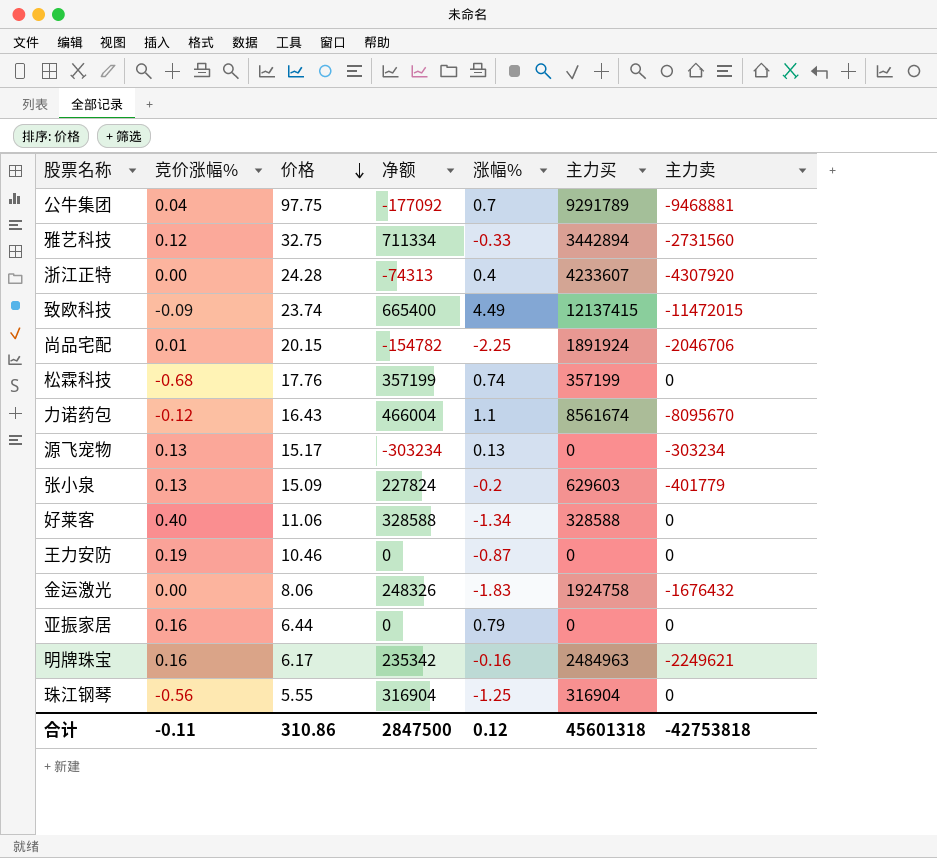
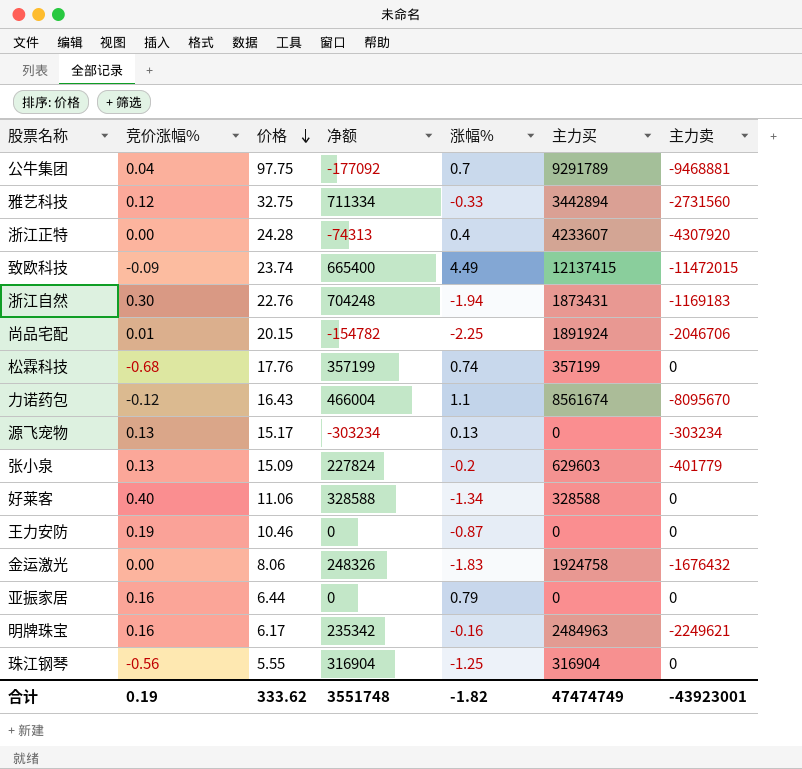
row 浙江自然: none -> 0.30 | 22.76 | 704248 | -1.94 | 1873431 | -1169183
合计 | 竞价涨幅%: -0.11 -> 0.19
合计 | 价格: 310.86 -> 333.62
合计 | 净额: 2847500 -> 3551748
合计 | 涨幅%: 0.12 -> -1.82
合计 | 主力买: 45601318 -> 47474749
合计 | 主力卖: -42753818 -> -43923001

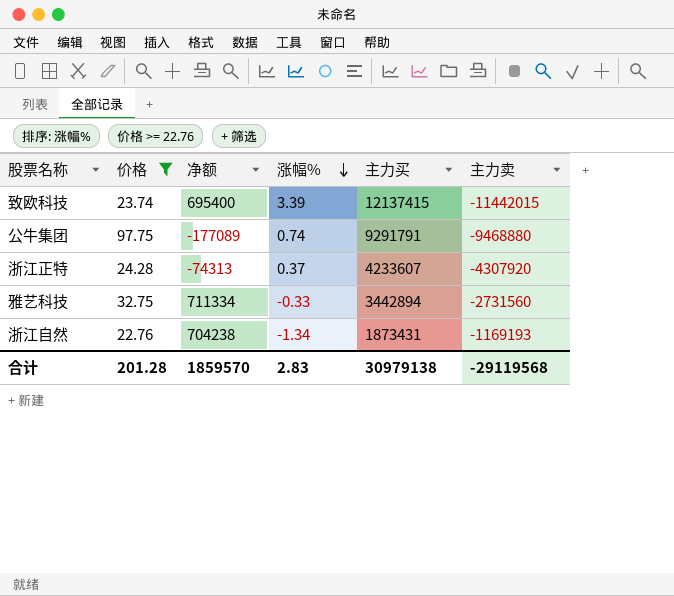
filter: none -> 价格 >= 22.76
row order: 价格 descending -> 涨幅% descending
column 竞价涨幅% | position: 2 -> none
致欧科技 | 净额: 665400 -> 695400
致欧科技 | 涨幅%: 4.49 -> 3.39
致欧科技 | 主力卖: -11472015 -> -11442015
公牛集团 | 净额: -177092 -> -177089
公牛集团 | 涨幅%: 0.7 -> 0.74
公牛集团 | 主力买: 9291789 -> 9291791
公牛集团 | 主力卖: -9468881 -> -9468880
浙江正特 | 涨幅%: 0.4 -> 0.37
浙江自然 | 净额: 704248 -> 704238
浙江自然 | 涨幅%: -1.94 -> -1.34
浙江自然 | 主力卖: -1169183 -> -1169193
合计 | 价格: 333.62 -> 201.28
合计 | 净额: 3551748 -> 1859570
合计 | 涨幅%: -1.82 -> 2.83
合计 | 主力买: 47474749 -> 30979138
合计 | 主力卖: -43923001 -> -29119568

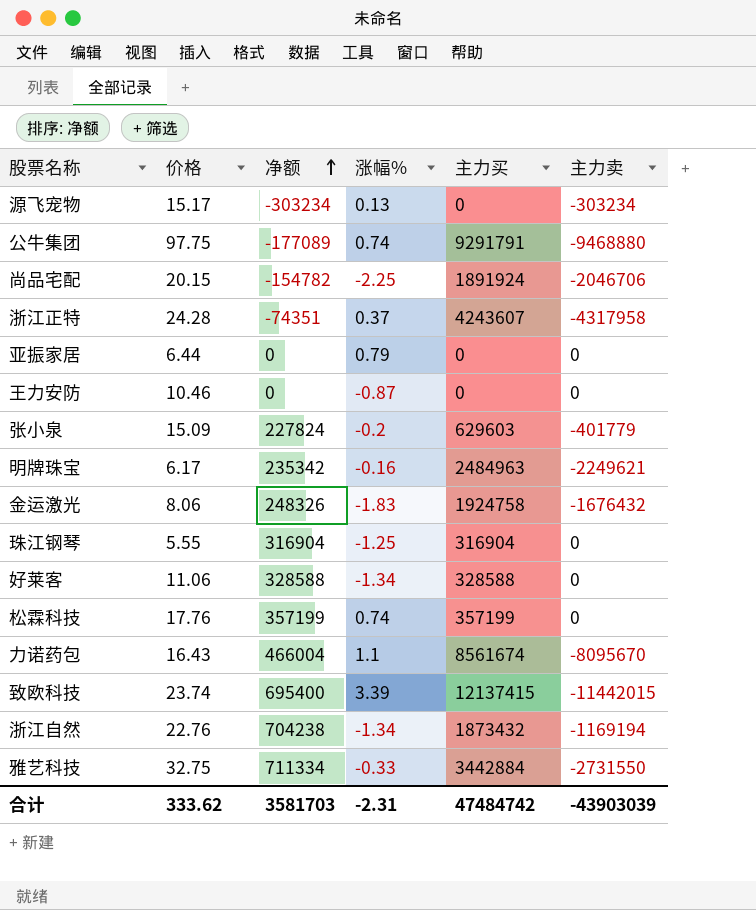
filter: 价格 >= 22.76 -> none
row order: 涨幅% descending -> 净额 ascending
浙江正特 | 净额: -74313 -> -74351
浙江正特 | 主力买: 4233607 -> 4243607
浙江正特 | 主力卖: -4307920 -> -4317958
浙江自然 | 主力买: 1873431 -> 1873432
浙江自然 | 主力卖: -1169193 -> -1169194
雅艺科技 | 主力买: 3442894 -> 3442884
雅艺科技 | 主力卖: -2731560 -> -2731550
合计 | 价格: 201.28 -> 333.62
合计 | 净额: 1859570 -> 3581703
合计 | 涨幅%: 2.83 -> -2.31
合计 | 主力买: 30979138 -> 47484742
合计 | 主力卖: -29119568 -> -43903039

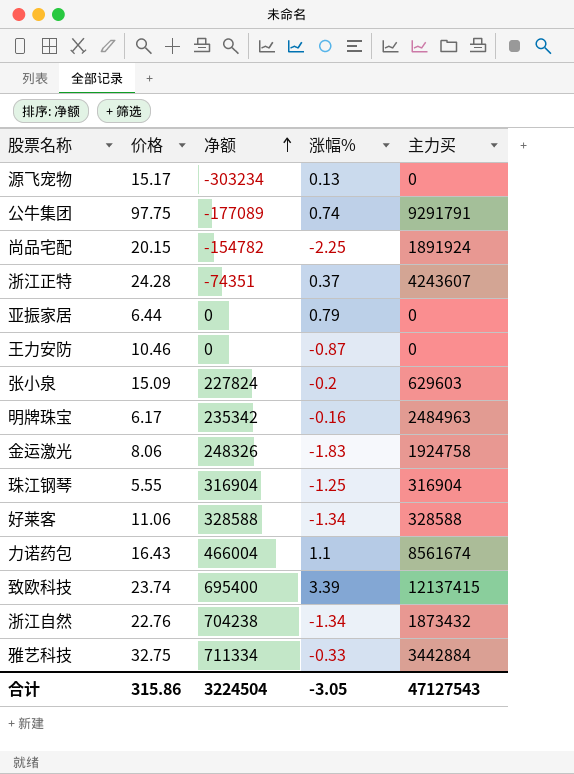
column 主力卖 | formula: [净额] - [主力买] -> none
row 松霖科技: 17.76 | 357199 | 0.74 | 357199 | 0 -> none
合计 | 价格: 333.62 -> 315.86
合计 | 净额: 3581703 -> 3224504
合计 | 涨幅%: -2.31 -> -3.05
合计 | 主力买: 47484742 -> 47127543

